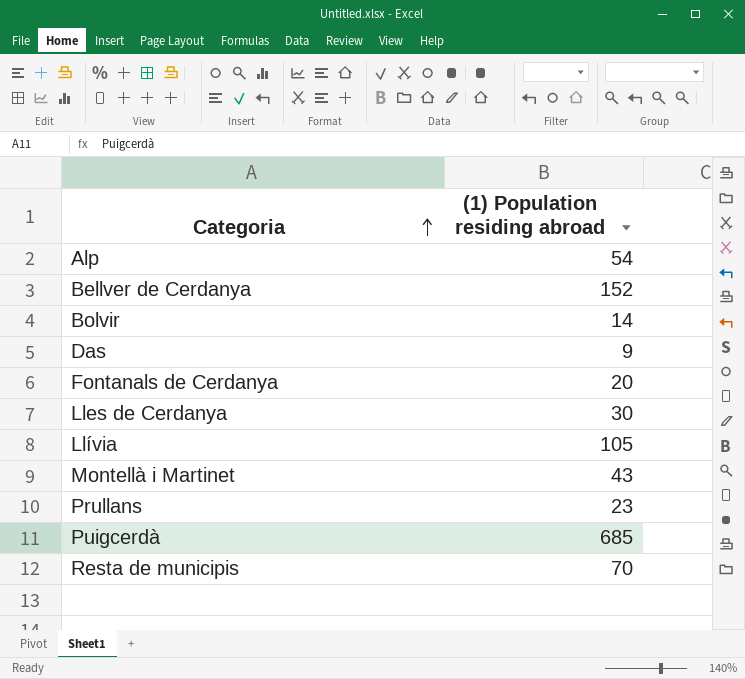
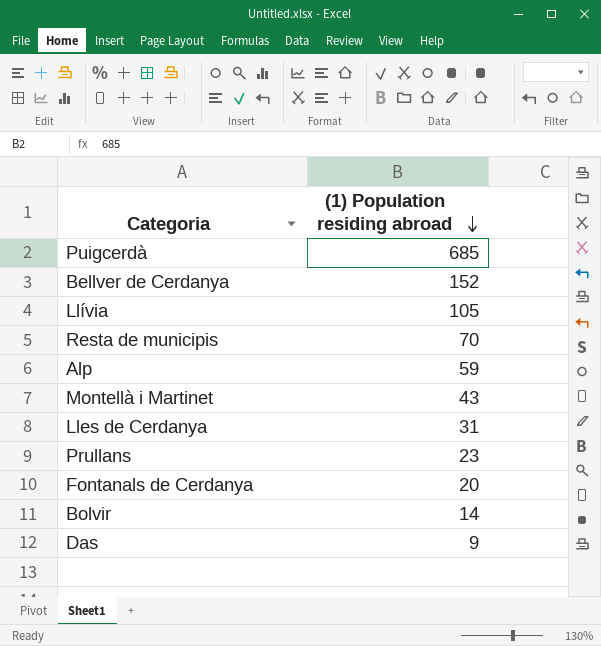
row order: Categoria ascending -> (1) Population residing abroad descending
Alp | (1) Population residing abroad: 54 -> 59
Lles de Cerdanya | (1) Population residing abroad: 30 -> 31

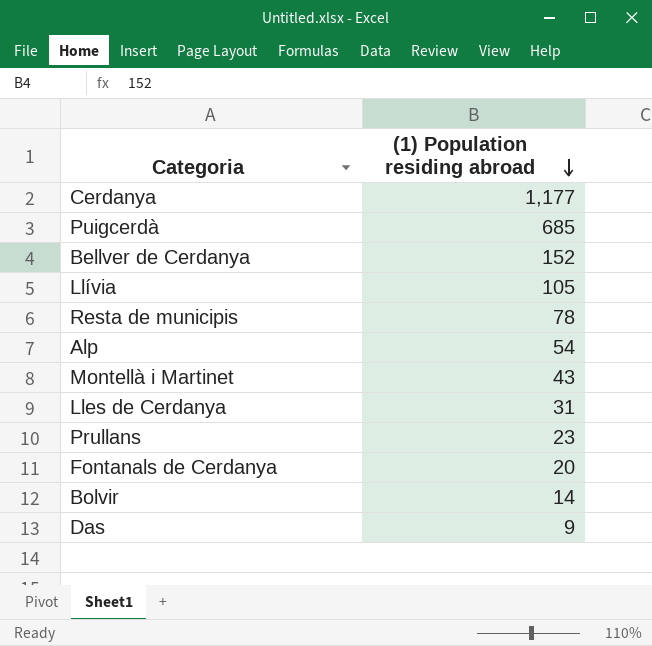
row Cerdanya: none -> 1,177
Resta de municipis | (1) Population residing abroad: 70 -> 78
Alp | (1) Population residing abroad: 59 -> 54

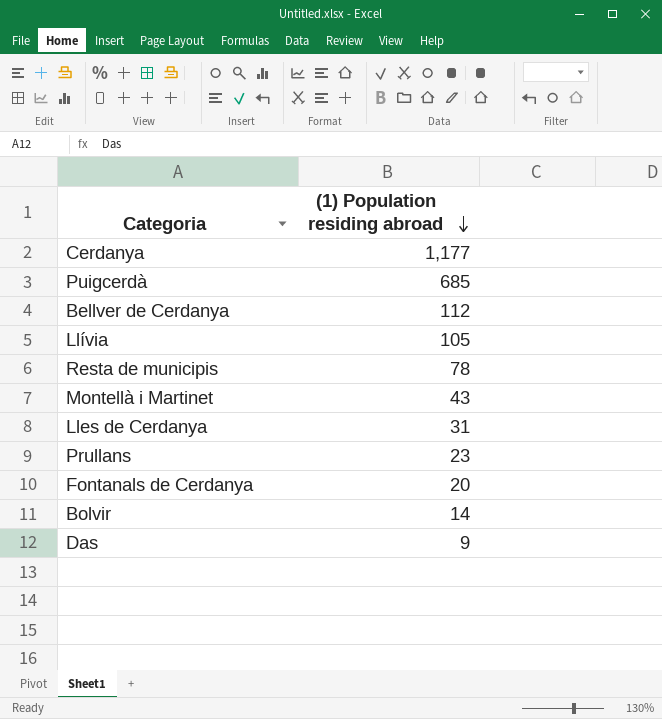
row Alp: 54 -> none
Bellver de Cerdanya | (1) Population residing abroad: 152 -> 112

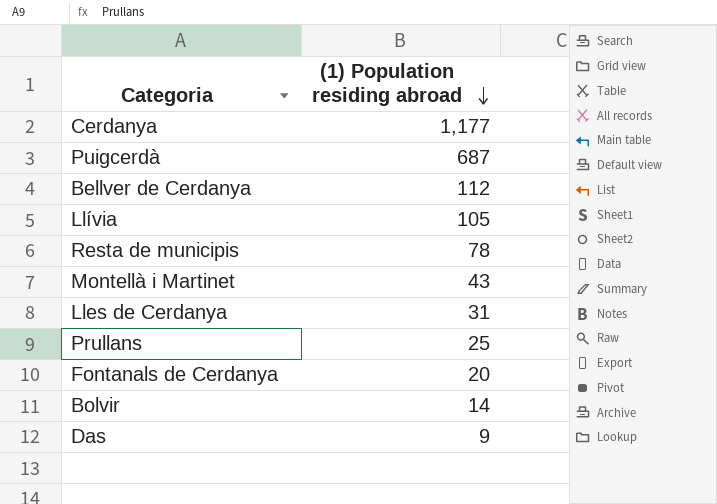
Puigcerdà | (1) Population residing abroad: 685 -> 687
Prullans | (1) Population residing abroad: 23 -> 25

